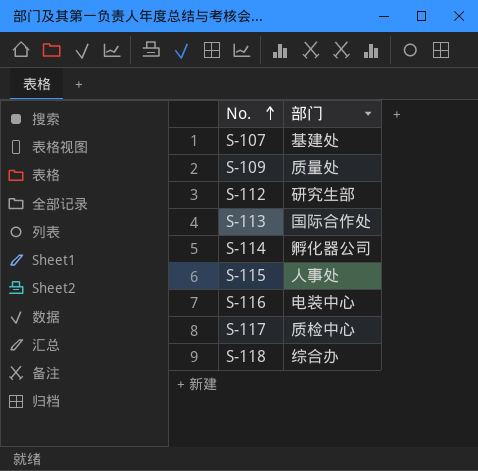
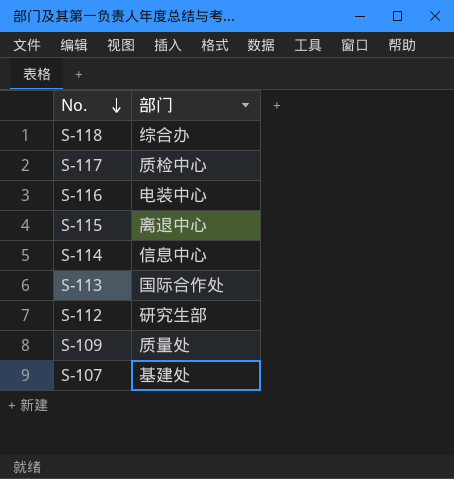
row order: No. ascending -> No. descending
S-115 | 部门: 人事处 -> 离退中心
S-114 | 部门: 孵化器公司 -> 信息中心

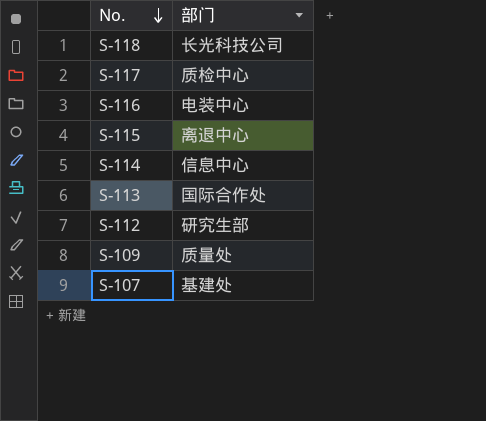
S-118 | 部门: 综合办 -> 长光科技公司

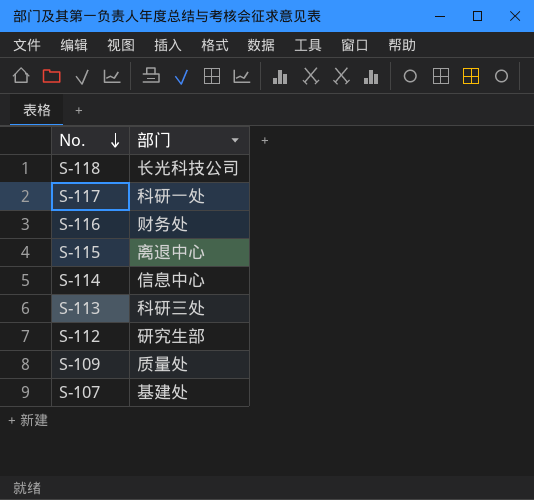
S-117 | 部门: 质检中心 -> 科研一处
S-116 | 部门: 电装中心 -> 财务处
S-113 | 部门: 国际合作处 -> 科研三处

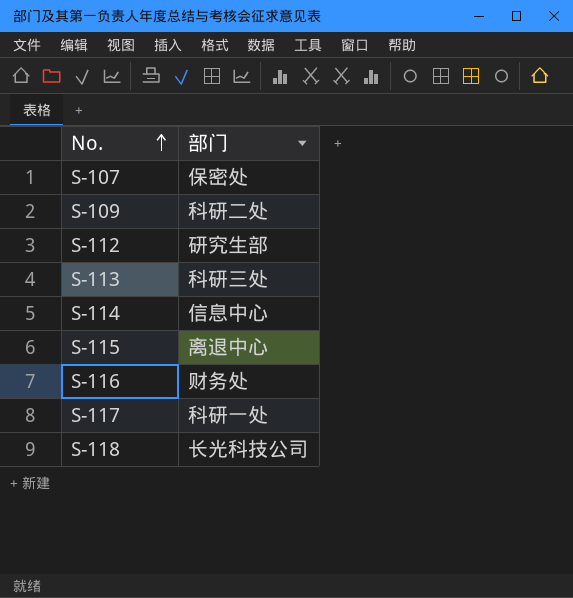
row order: No. descending -> No. ascending
S-107 | 部门: 基建处 -> 保密处
S-109 | 部门: 质量处 -> 科研二处

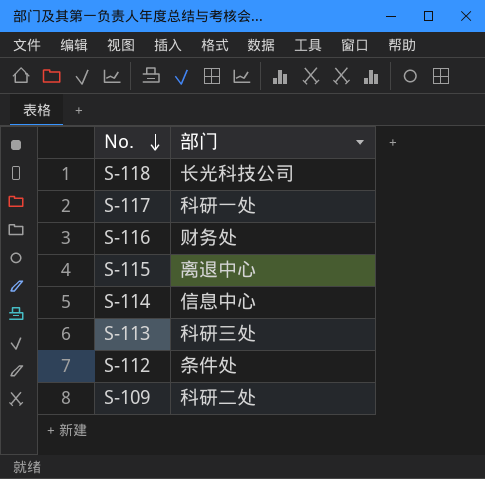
row order: No. ascending -> No. descending
row S-107: 保密处 -> none
S-112 | 部门: 研究生部 -> 条件处

